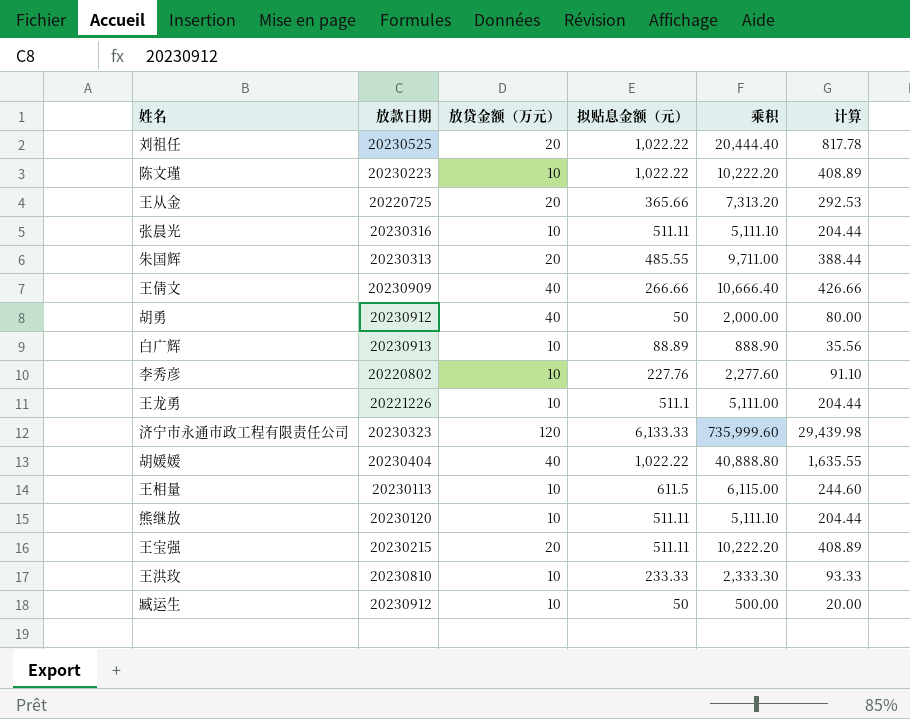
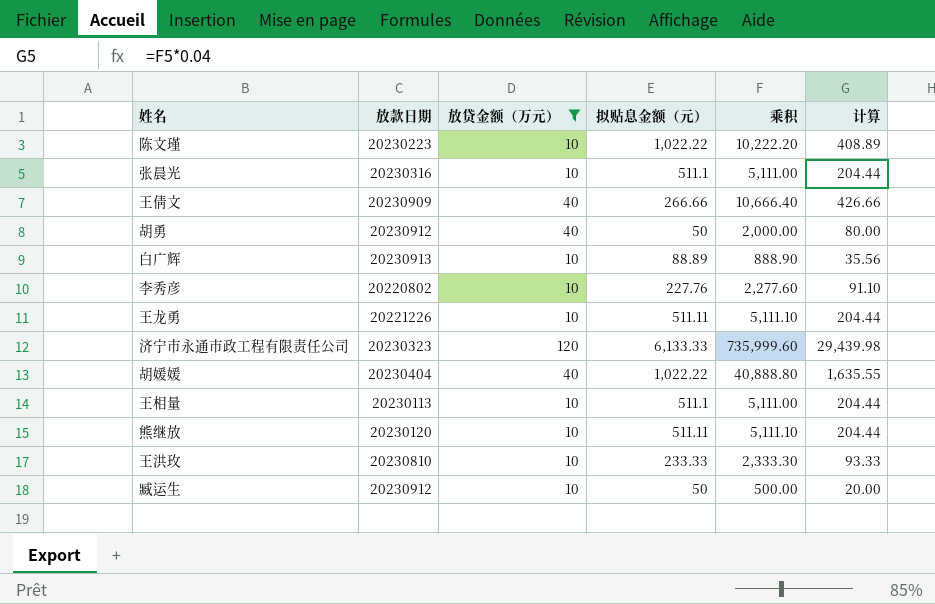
filter: none -> 放贷金额（万元） != 20
张晨光 | 拟贴息金额（元）: 511.11 -> 511.1
张晨光 | 乘积: 5,111.10 -> 5,111.00
王龙勇 | 拟贴息金额（元）: 511.1 -> 511.11
王龙勇 | 乘积: 5,111.00 -> 5,111.10
王相量 | 拟贴息金额（元）: 611.5 -> 511.1
王相量 | 乘积: 6,115.00 -> 5,111.00
王相量 | 计算: 244.60 -> 204.44

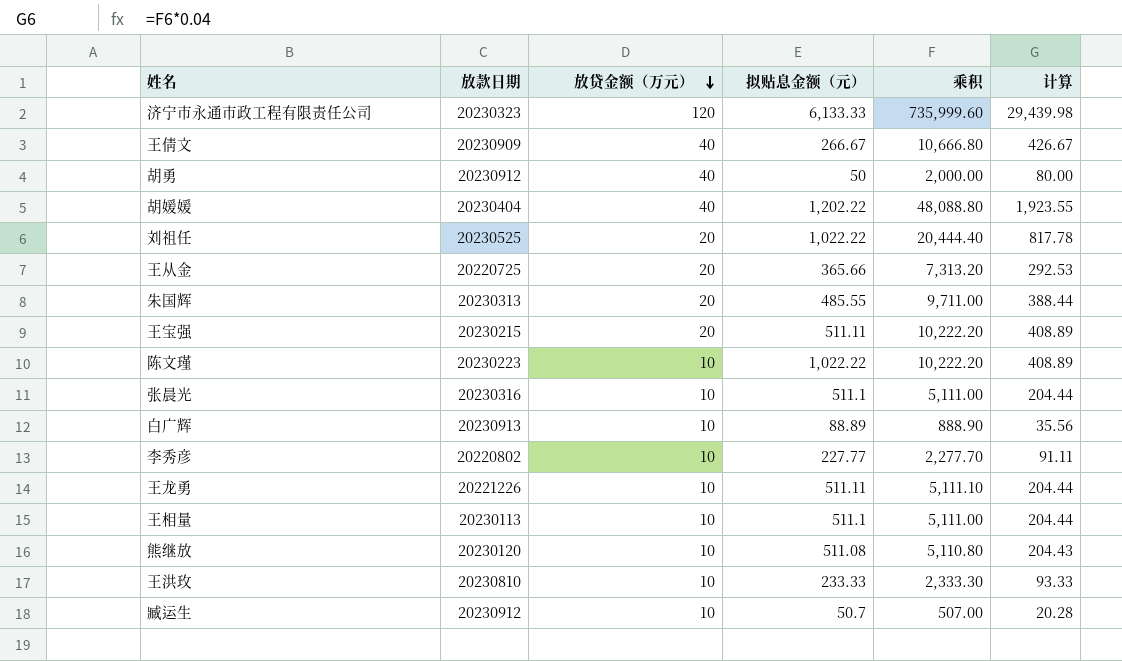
filter: 放贷金额（万元） != 20 -> none
row order: none -> 放贷金额（万元） descending
王倩文 | 拟贴息金额（元）: 266.66 -> 266.67
王倩文 | 乘积: 10,666.40 -> 10,666.80
王倩文 | 计算: 426.66 -> 426.67
胡媛媛 | 拟贴息金额（元）: 1,022.22 -> 1,202.22
胡媛媛 | 乘积: 40,888.80 -> 48,088.80
胡媛媛 | 计算: 1,635.55 -> 1,923.55
李秀彦 | 拟贴息金额（元）: 227.76 -> 227.77
李秀彦 | 乘积: 2,277.60 -> 2,277.70
李秀彦 | 计算: 91.10 -> 91.11
熊继放 | 拟贴息金额（元）: 511.11 -> 511.08
熊继放 | 乘积: 5,111.10 -> 5,110.80
熊继放 | 计算: 204.44 -> 204.43
臧运生 | 拟贴息金额（元）: 50 -> 50.7
臧运生 | 乘积: 500.00 -> 507.00
臧运生 | 计算: 20.00 -> 20.28

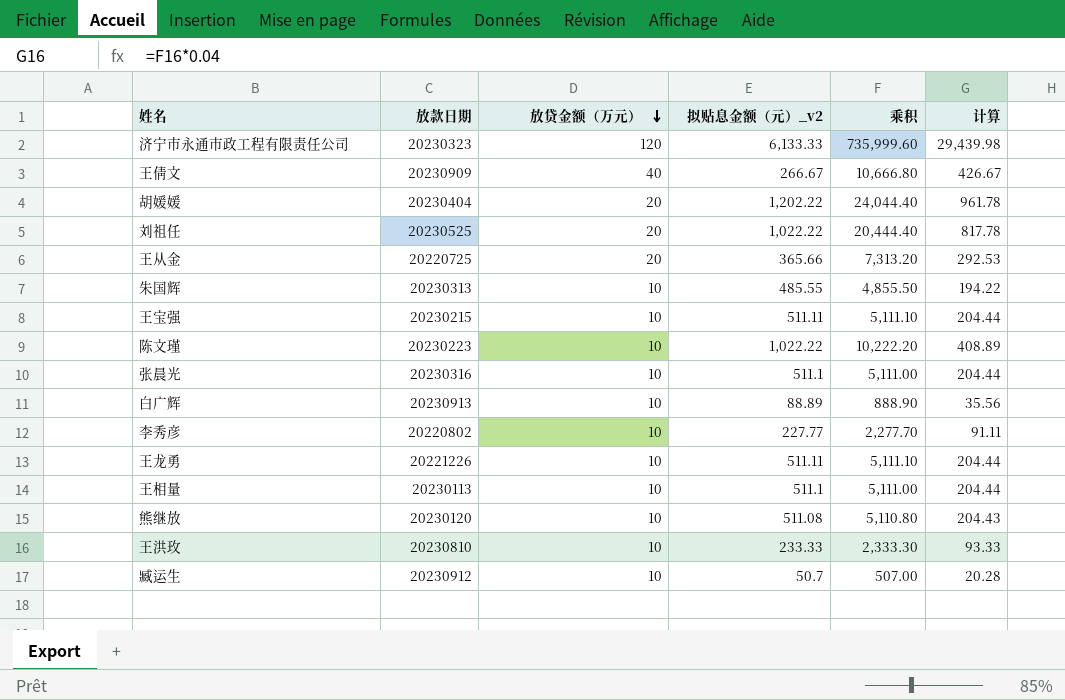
column name: 拟贴息金额（元） -> 拟贴息金额（元）_v2
row 胡勇: 20230912 | 40 | 50 | 2,000.00 | 80.00 -> none
胡媛媛 | 放贷金额（万元）: 40 -> 20
胡媛媛 | 乘积: 48,088.80 -> 24,044.40
胡媛媛 | 计算: 1,923.55 -> 961.78
朱国辉 | 放贷金额（万元）: 20 -> 10
朱国辉 | 乘积: 9,711.00 -> 4,855.50
朱国辉 | 计算: 388.44 -> 194.22
王宝强 | 放贷金额（万元）: 20 -> 10
王宝强 | 乘积: 10,222.20 -> 5,111.10
王宝强 | 计算: 408.89 -> 204.44

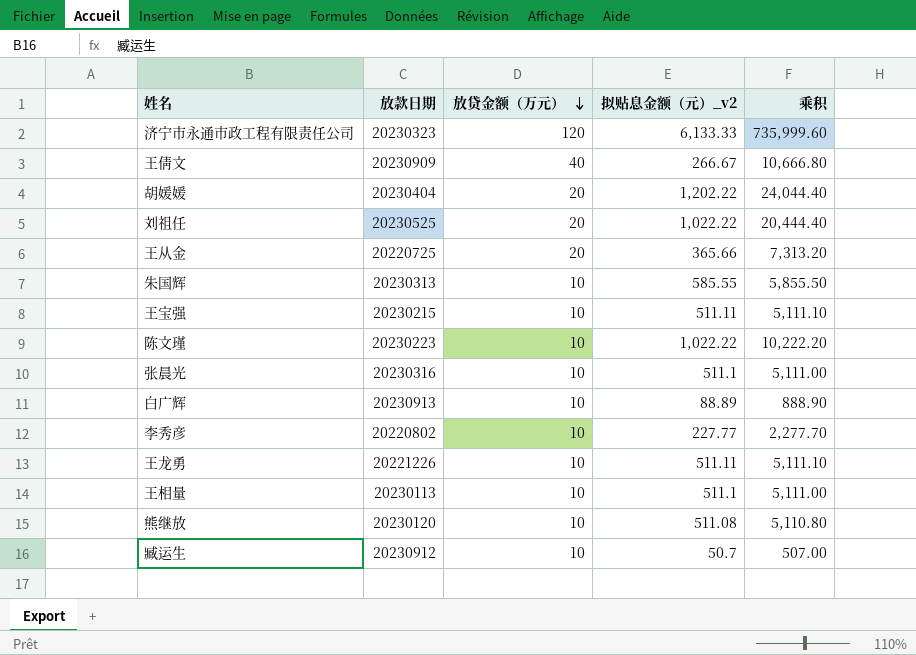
column 计算 | formula: [乘积] * 0.04 -> none
row 王洪玫: 20230810 | 10 | 233.33 | 2,333.30 | 93.33 -> none
朱国辉 | 拟贴息金额（元）_v2: 485.55 -> 585.55
朱国辉 | 乘积: 4,855.50 -> 5,855.50

